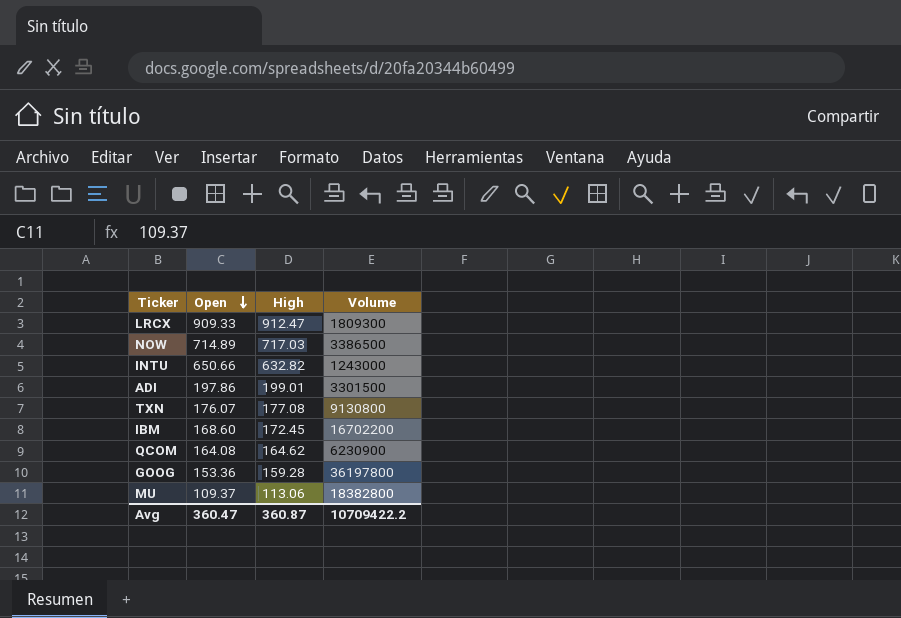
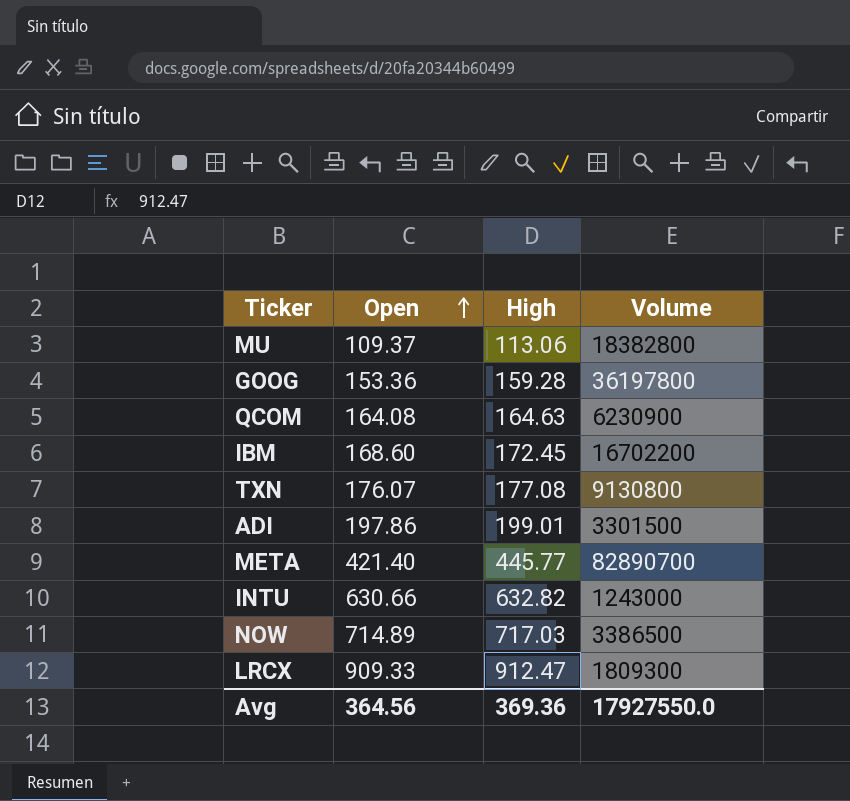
row order: Open descending -> Open ascending
QCOM | High: 164.62 -> 164.63
row META: none -> 421.40 | 445.77 | 82890700
INTU | Open: 650.66 -> 630.66
Avg | Open: 360.47 -> 364.56
Avg | High: 360.87 -> 369.36
Avg | Volume: 10709422.2 -> 17927550.0

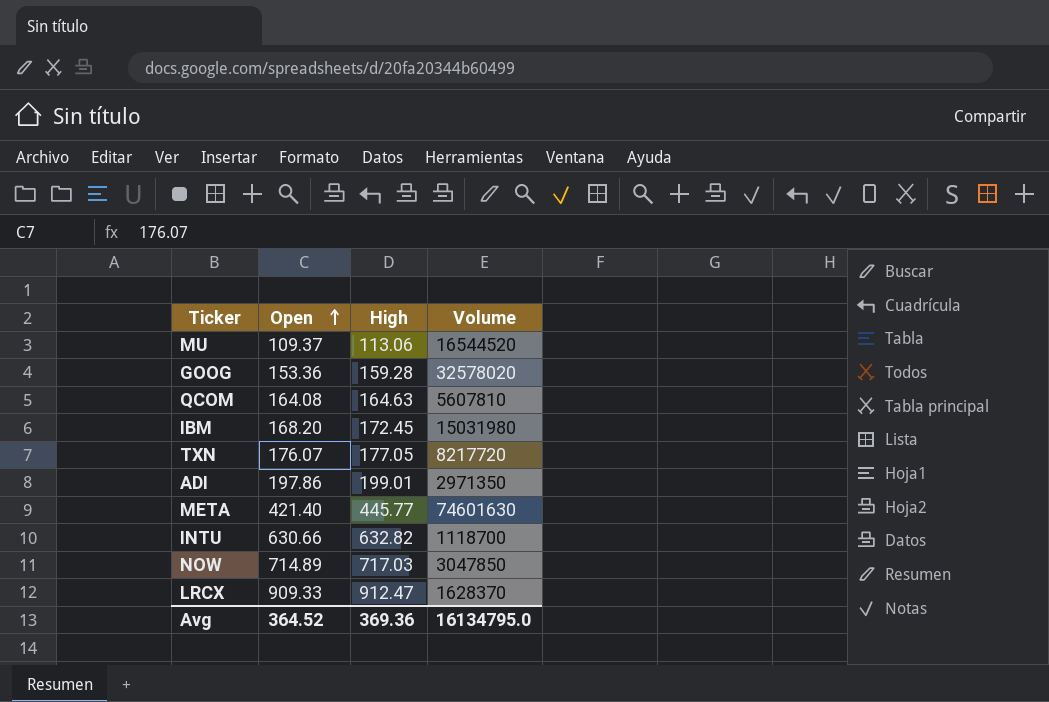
MU | Volume: 18382800 -> 16544520
GOOG | Volume: 36197800 -> 32578020
QCOM | Volume: 6230900 -> 5607810
IBM | Open: 168.60 -> 168.20
IBM | Volume: 16702200 -> 15031980
TXN | High: 177.08 -> 177.05
TXN | Volume: 9130800 -> 8217720
ADI | Volume: 3301500 -> 2971350
META | Volume: 82890700 -> 74601630
INTU | Volume: 1243000 -> 1118700
NOW | Volume: 3386500 -> 3047850
LRCX | Volume: 1809300 -> 1628370
Avg | Open: 364.56 -> 364.52
Avg | Volume: 17927550.0 -> 16134795.0

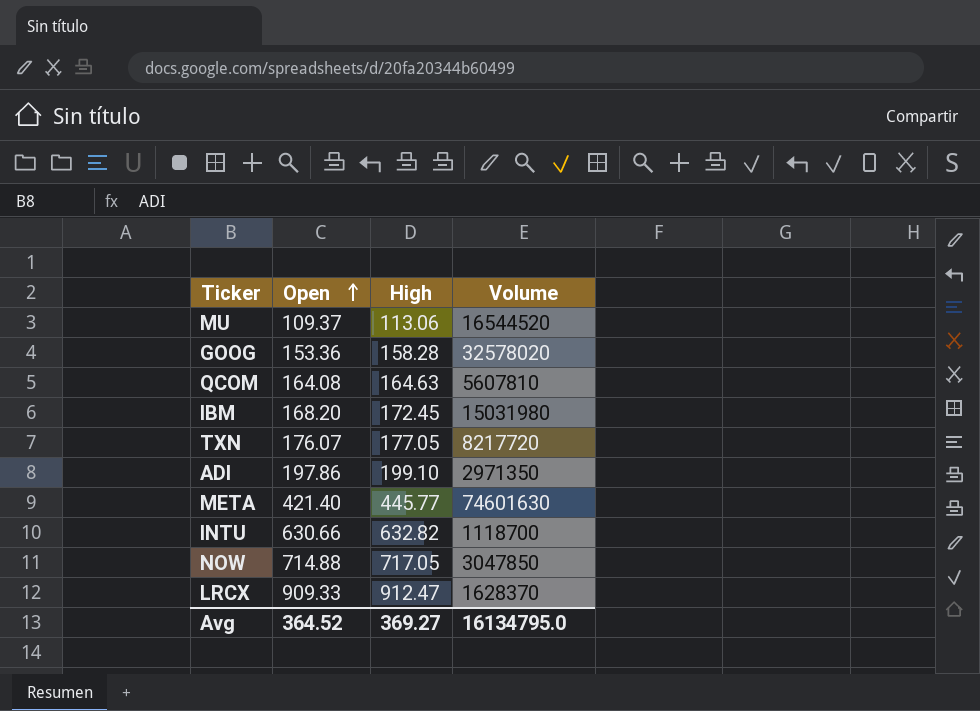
GOOG | High: 159.28 -> 158.28
ADI | High: 199.01 -> 199.10
NOW | Open: 714.89 -> 714.88
NOW | High: 717.03 -> 717.05
Avg | High: 369.36 -> 369.27

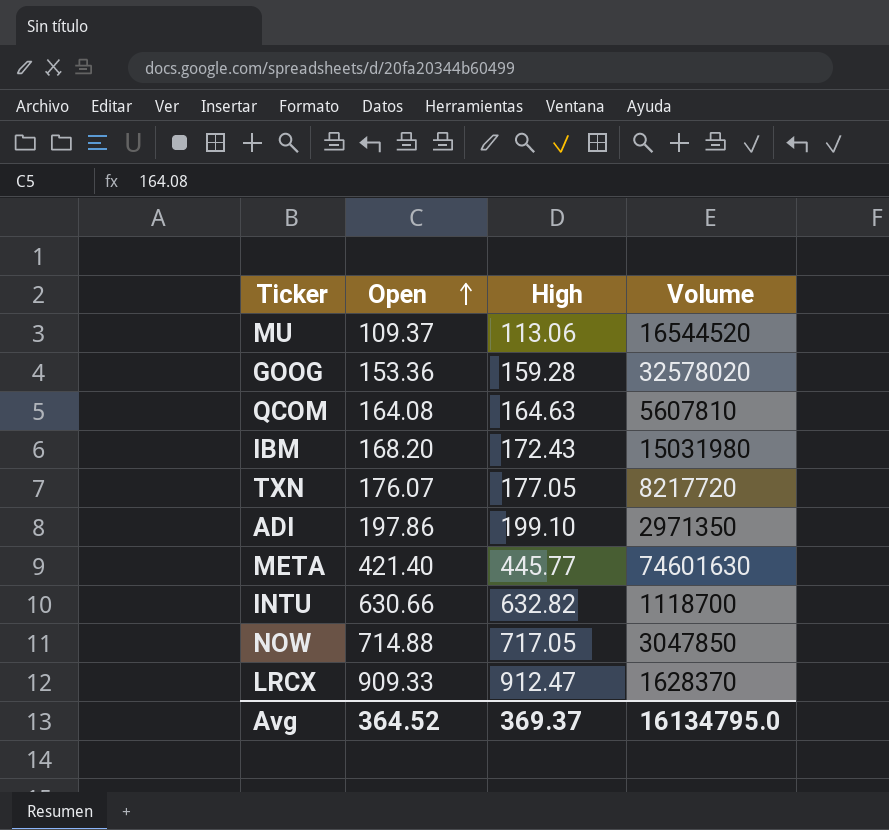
GOOG | High: 158.28 -> 159.28
IBM | High: 172.45 -> 172.43
Avg | High: 369.27 -> 369.37

